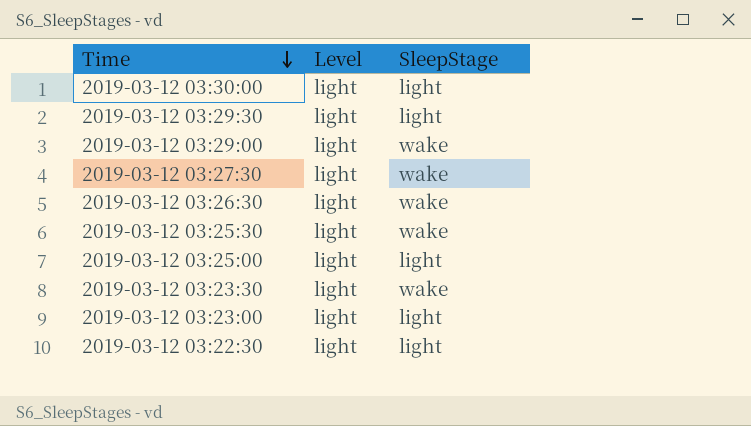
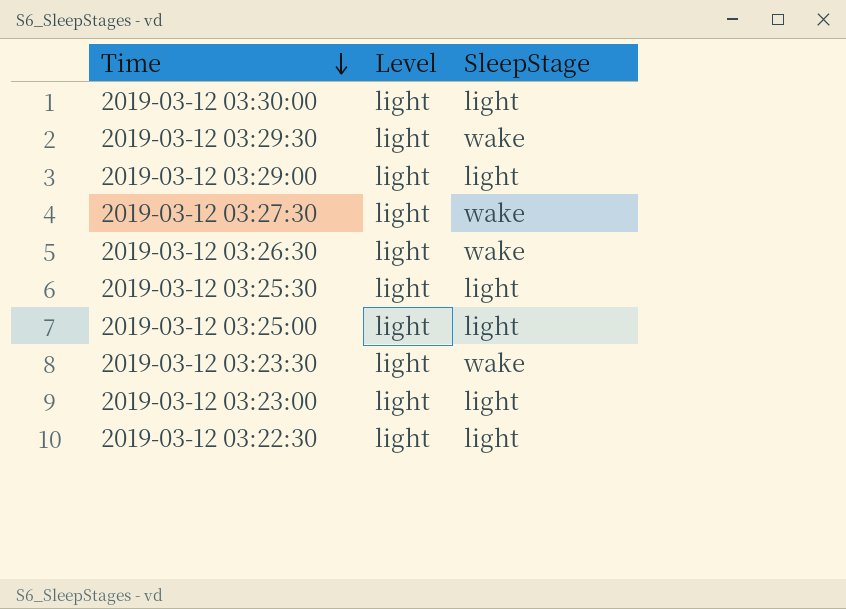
2019-03-12 03:29:30 | SleepStage: light -> wake
2019-03-12 03:29:00 | SleepStage: wake -> light
2019-03-12 03:25:30 | SleepStage: wake -> light

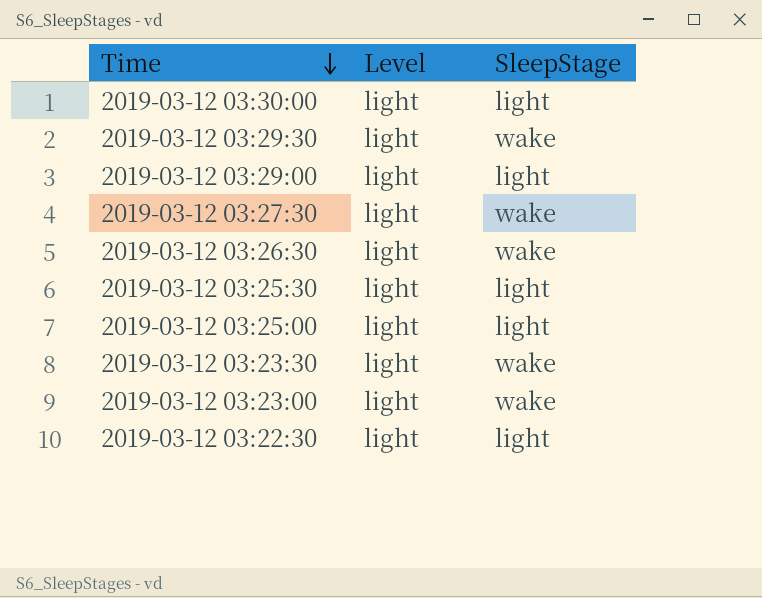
2019-03-12 03:23:00 | SleepStage: light -> wake

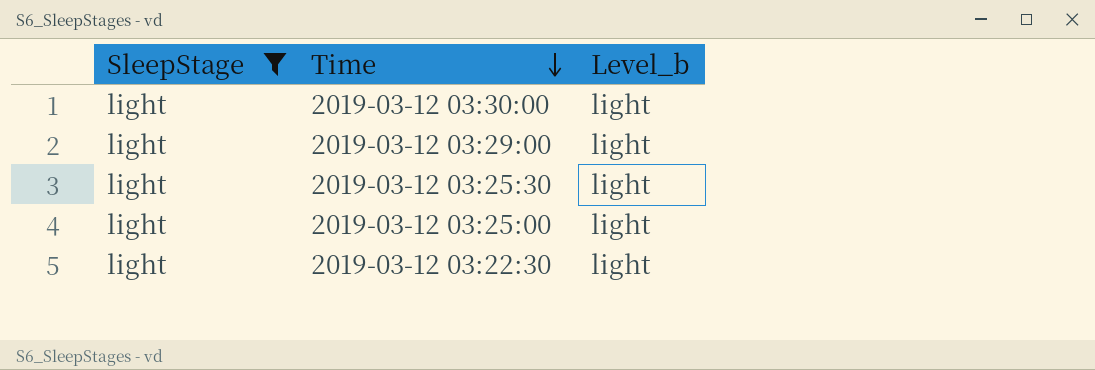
filter: none -> SleepStage = light
column SleepStage | position: 3 -> 1
column name: Level -> Level_b

